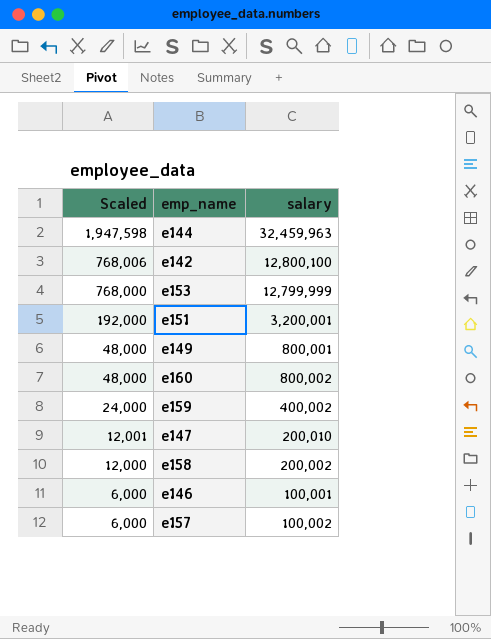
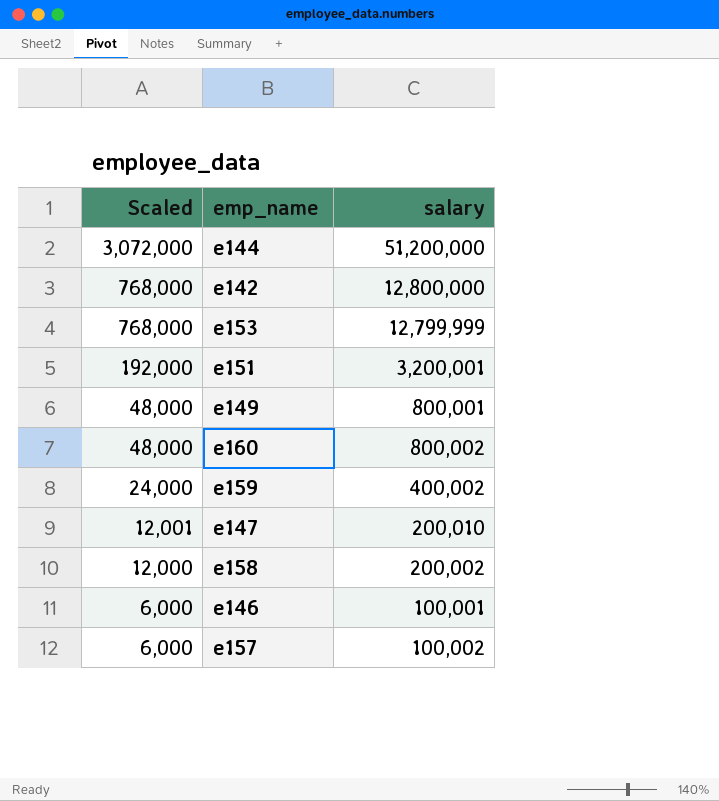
e144 | Scaled: 1,947,598 -> 3,072,000
e144 | salary: 32,459,963 -> 51,200,000
e142 | Scaled: 768,006 -> 768,000
e142 | salary: 12,800,100 -> 12,800,000

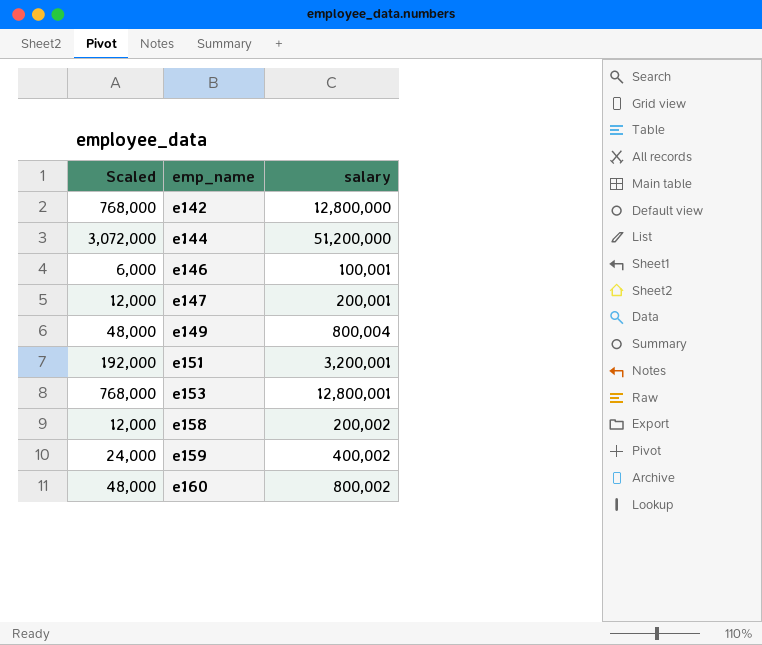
row order: Scaled descending -> emp_name ascending
row e157: 6,000 | 100,002 -> none
e147 | Scaled: 12,001 -> 12,000
e147 | salary: 200,010 -> 200,001
e149 | salary: 800,001 -> 800,004
e153 | salary: 12,799,999 -> 12,800,001

